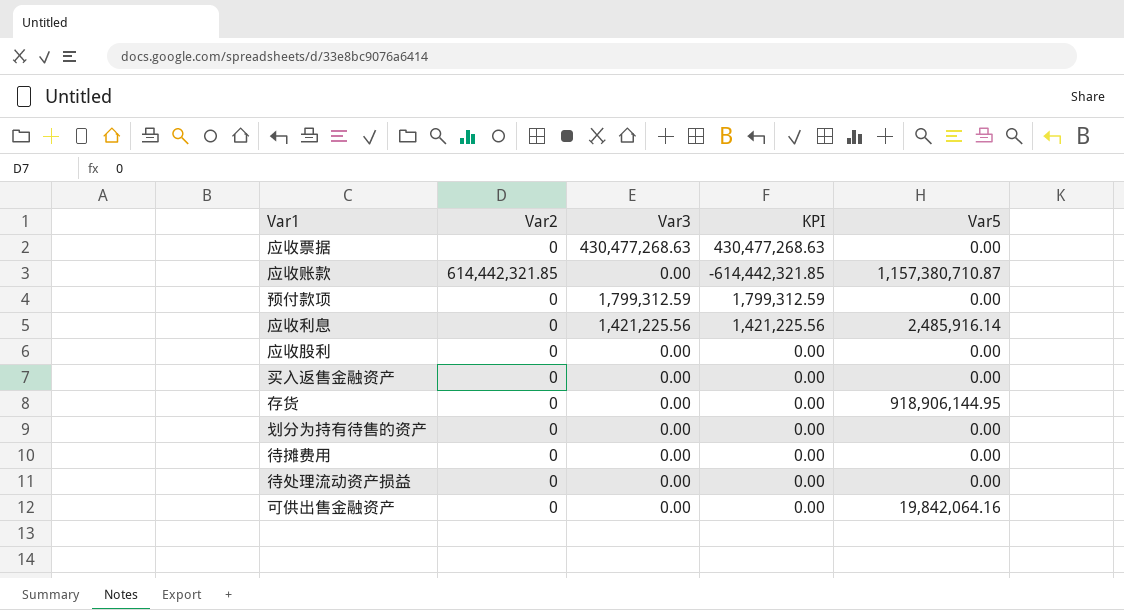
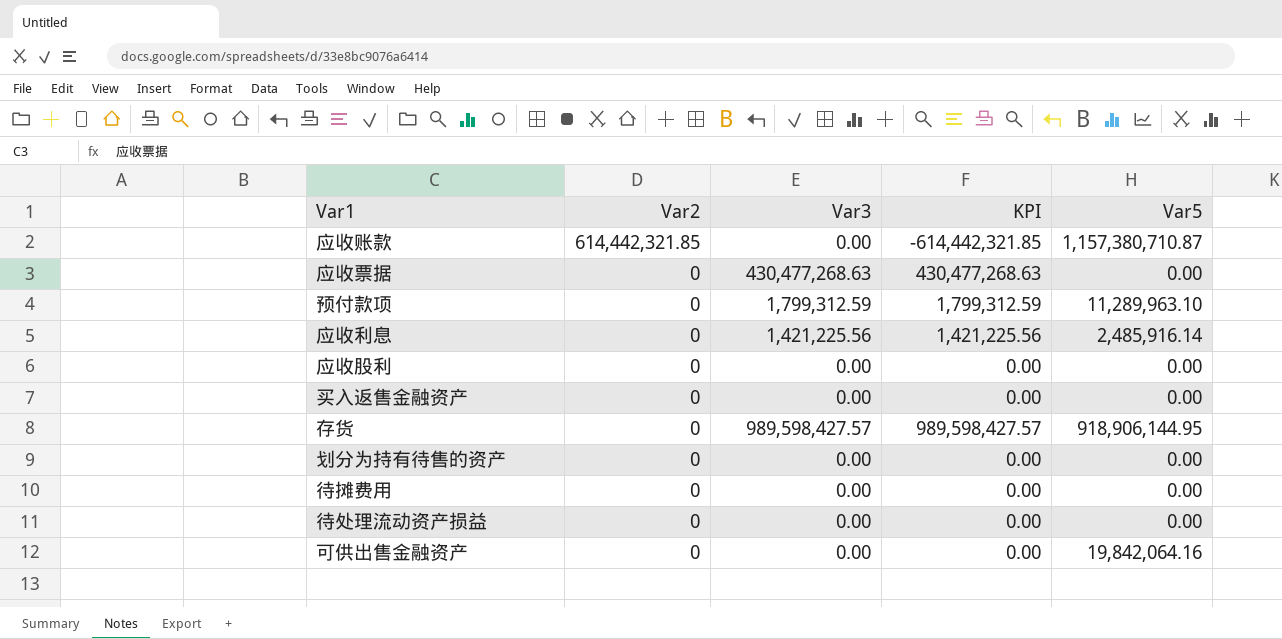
row order: none -> Var2 descending
预付款项 | Var5: 0.00 -> 11,289,963.10
存货 | Var3: 0.00 -> 989,598,427.57
存货 | KPI: 0.00 -> 989,598,427.57

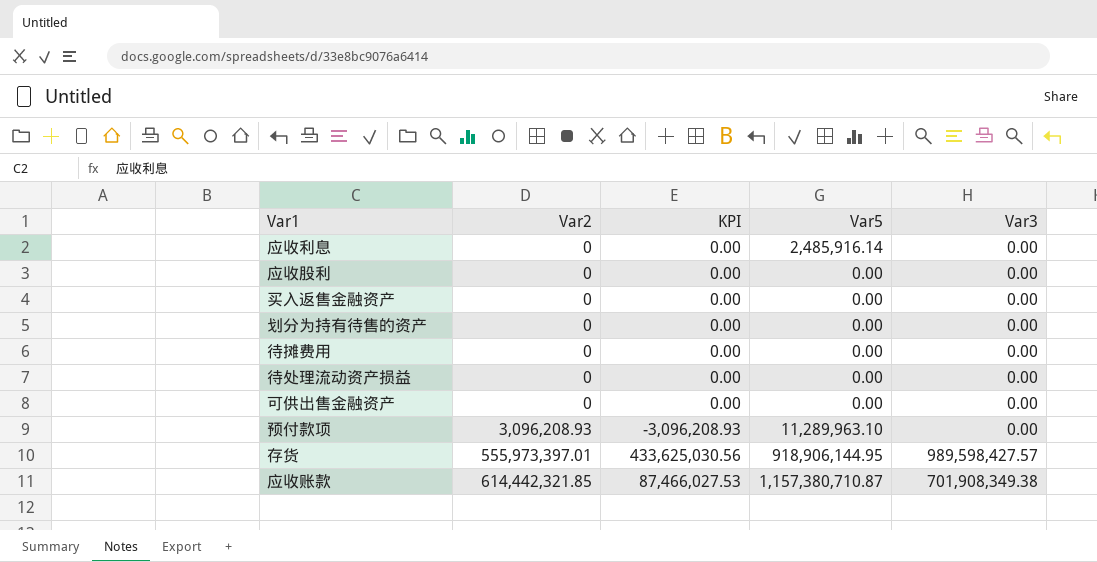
row order: Var2 descending -> Var2 ascending
column Var3 | position: 3 -> 5
row 应收票据: 0 | 430,477,268.63 | 430,477,268.63 | 0.00 -> none
应收利息 | KPI: 1,421,225.56 -> 0.00
应收利息 | Var3: 1,421,225.56 -> 0.00
可供出售金融资产 | Var5: 19,842,064.16 -> 0.00
预付款项 | Var2: 0 -> 3,096,208.93
预付款项 | KPI: 1,799,312.59 -> -3,096,208.93
预付款项 | Var3: 1,799,312.59 -> 0.00
存货 | Var2: 0 -> 555,973,397.01
存货 | KPI: 989,598,427.57 -> 433,625,030.56
应收账款 | KPI: -614,442,321.85 -> 87,466,027.53
应收账款 | Var3: 0.00 -> 701,908,349.38

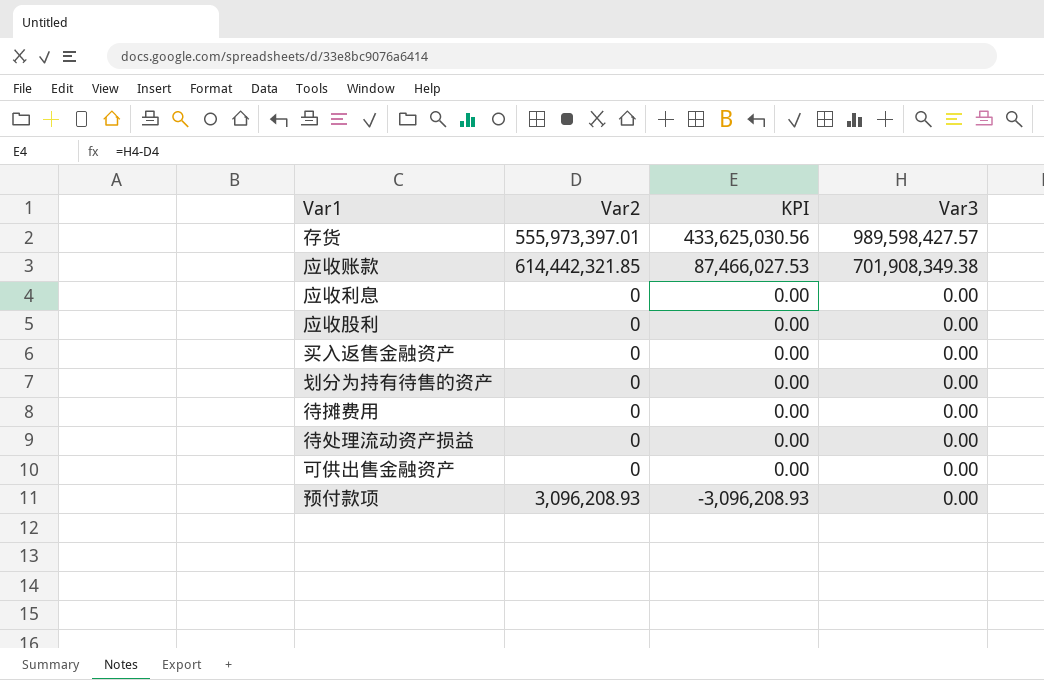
row order: Var2 ascending -> KPI descending
column Var5 | position: 4 -> none

